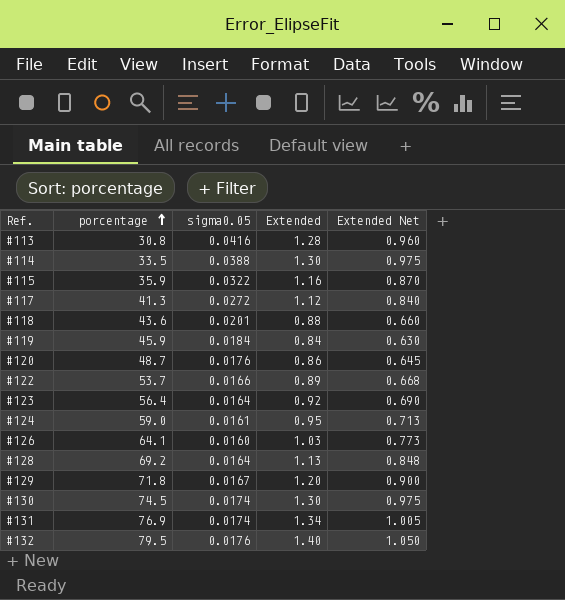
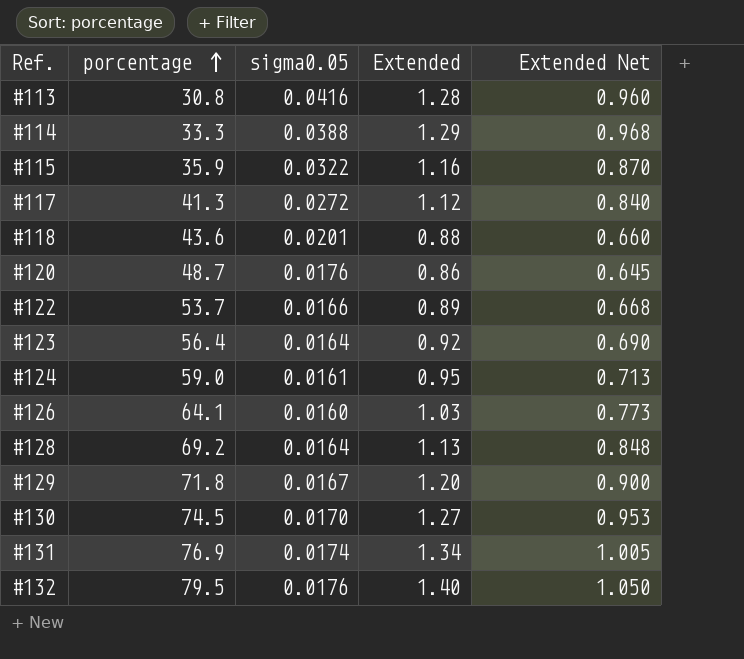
row #119: 45.9 | 0.0184 | 0.84 | 0.630 -> none
#114 | porcentage: 33.5 -> 33.3
#114 | Extended: 1.30 -> 1.29
#114 | Extended Net: 0.975 -> 0.968
#130 | sigma0.05: 0.0174 -> 0.0170
#130 | Extended: 1.30 -> 1.27
#130 | Extended Net: 0.975 -> 0.953

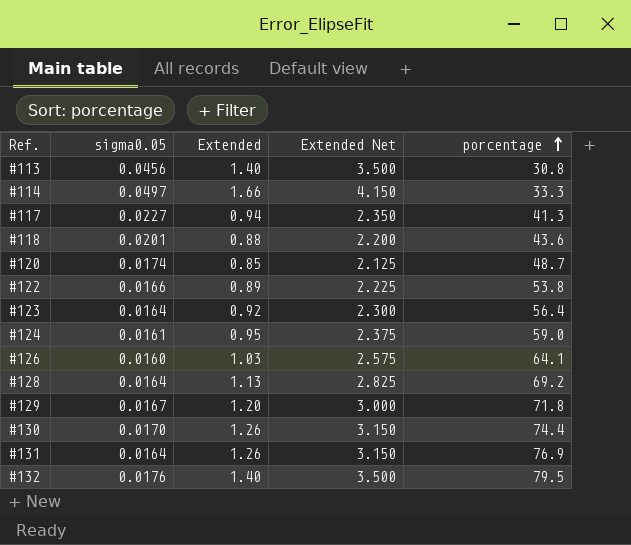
column Extended Net | formula: [Extended] * 0.75 -> [Extended] * 2.5
column porcentage | position: 2 -> 5
row #115: 35.9 | 0.0322 | 1.16 | 0.870 -> none
#113 | sigma0.05: 0.0416 -> 0.0456
#113 | Extended: 1.28 -> 1.40
#114 | sigma0.05: 0.0388 -> 0.0497
#114 | Extended: 1.29 -> 1.66
#117 | sigma0.05: 0.0272 -> 0.0227
#117 | Extended: 1.12 -> 0.94
#120 | sigma0.05: 0.0176 -> 0.0174
#120 | Extended: 0.86 -> 0.85
#122 | porcentage: 53.7 -> 53.8
#130 | Extended: 1.27 -> 1.26
#130 | porcentage: 74.5 -> 74.4
#131 | sigma0.05: 0.0174 -> 0.0164
#131 | Extended: 1.34 -> 1.26

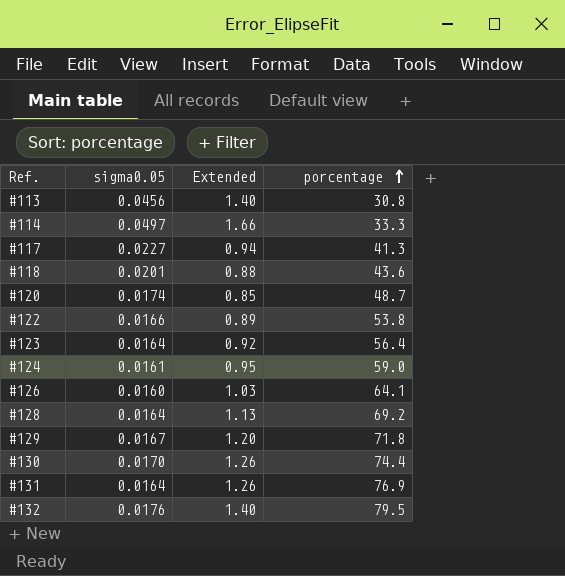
column Extended Net | formula: [Extended] * 2.5 -> none

